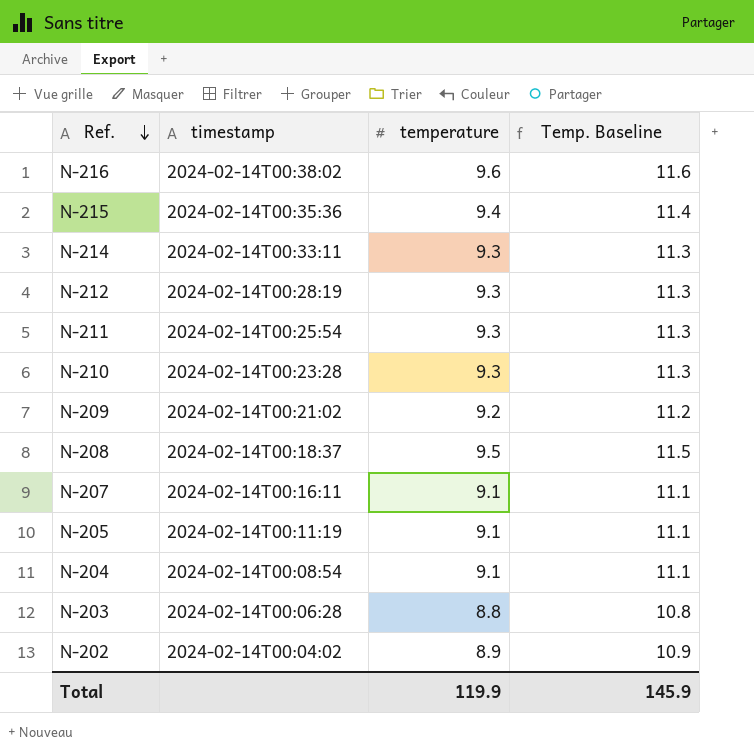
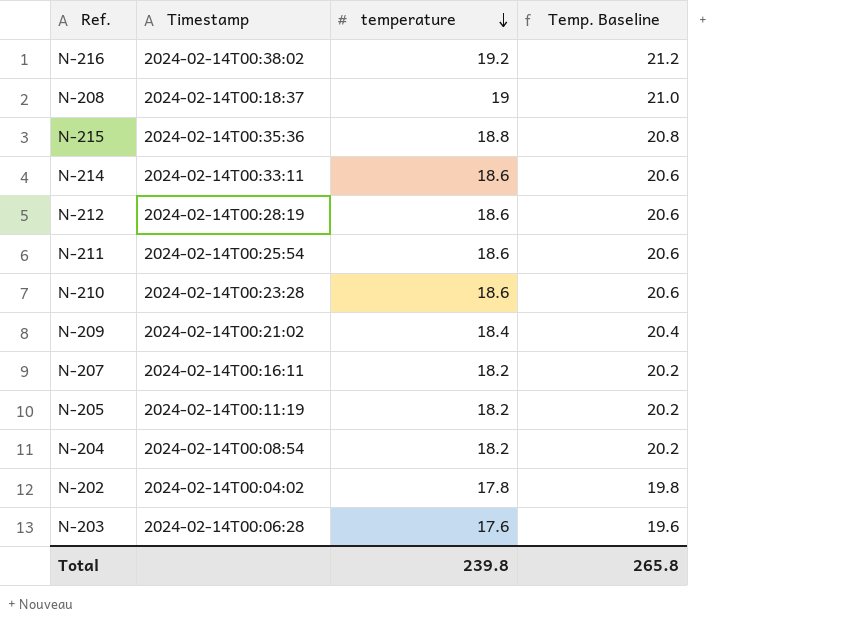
row order: Ref. descending -> temperature descending
column name: timestamp -> Timestamp
N-216 | temperature: 9.6 -> 19.2
N-216 | Temp. Baseline: 11.6 -> 21.2
N-208 | temperature: 9.5 -> 19
N-208 | Temp. Baseline: 11.5 -> 21.0
N-215 | temperature: 9.4 -> 18.8
N-215 | Temp. Baseline: 11.4 -> 20.8
N-214 | temperature: 9.3 -> 18.6
N-214 | Temp. Baseline: 11.3 -> 20.6
N-212 | temperature: 9.3 -> 18.6
N-212 | Temp. Baseline: 11.3 -> 20.6
N-211 | temperature: 9.3 -> 18.6
N-211 | Temp. Baseline: 11.3 -> 20.6
N-210 | temperature: 9.3 -> 18.6
N-210 | Temp. Baseline: 11.3 -> 20.6
N-209 | temperature: 9.2 -> 18.4
N-209 | Temp. Baseline: 11.2 -> 20.4
N-207 | temperature: 9.1 -> 18.2
N-207 | Temp. Baseline: 11.1 -> 20.2
N-205 | temperature: 9.1 -> 18.2
N-205 | Temp. Baseline: 11.1 -> 20.2
N-204 | temperature: 9.1 -> 18.2
N-204 | Temp. Baseline: 11.1 -> 20.2
N-202 | temperature: 8.9 -> 17.8
N-202 | Temp. Baseline: 10.9 -> 19.8
N-203 | temperature: 8.8 -> 17.6
N-203 | Temp. Baseline: 10.8 -> 19.6
Total | temperature: 119.9 -> 239.8
Total | Temp. Baseline: 145.9 -> 265.8

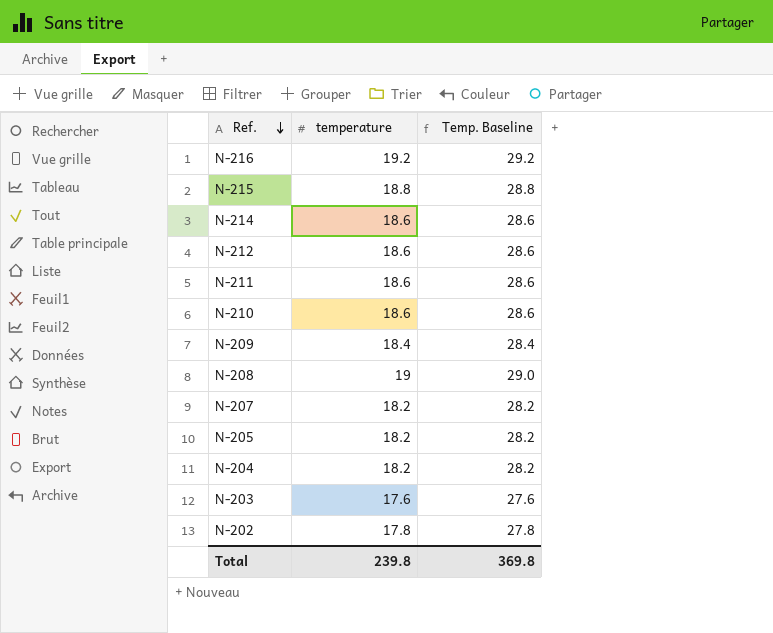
row order: temperature descending -> Ref. descending
column Timestamp | position: 2 -> none
column Temp. Baseline | formula: [temperature] + 2 -> [temperature] + 10
Total | Temp. Baseline: 265.8 -> 369.8

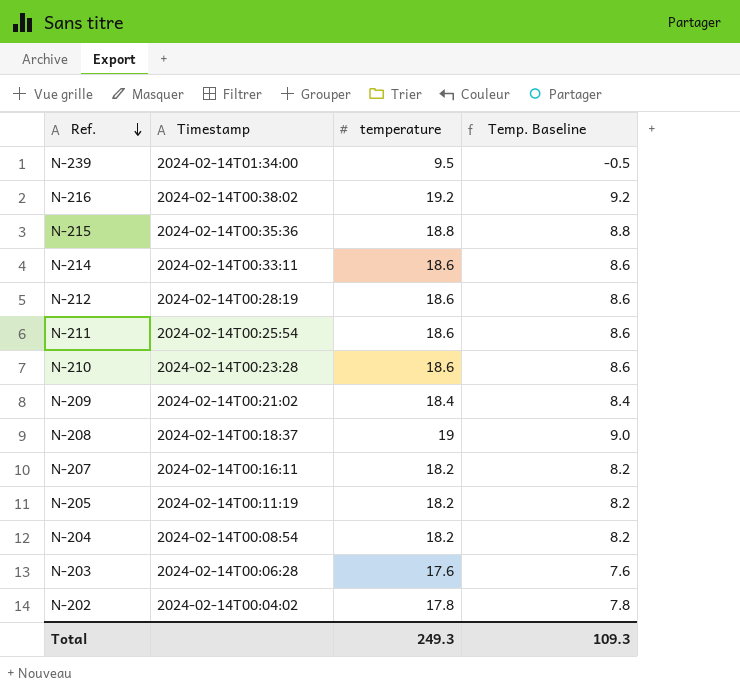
column Timestamp | position: none -> 2
column Temp. Baseline | formula: [temperature] + 10 -> [temperature] - 10
row N-239: none -> 2024-02-14T01:34:00 | 9.5 | -0.5
Total | temperature: 239.8 -> 249.3
Total | Temp. Baseline: 369.8 -> 109.3

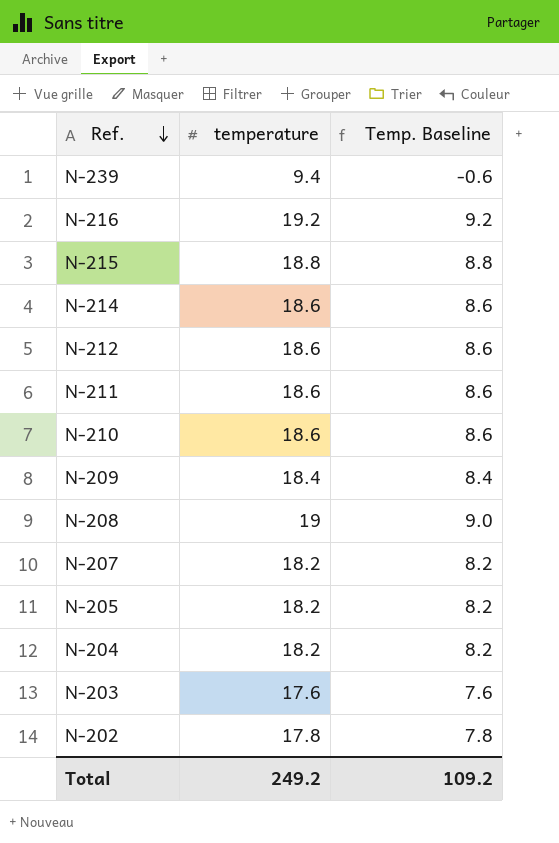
column Timestamp | position: 2 -> none
N-239 | temperature: 9.5 -> 9.4
N-239 | Temp. Baseline: -0.5 -> -0.6
Total | temperature: 249.3 -> 249.2
Total | Temp. Baseline: 109.3 -> 109.2

